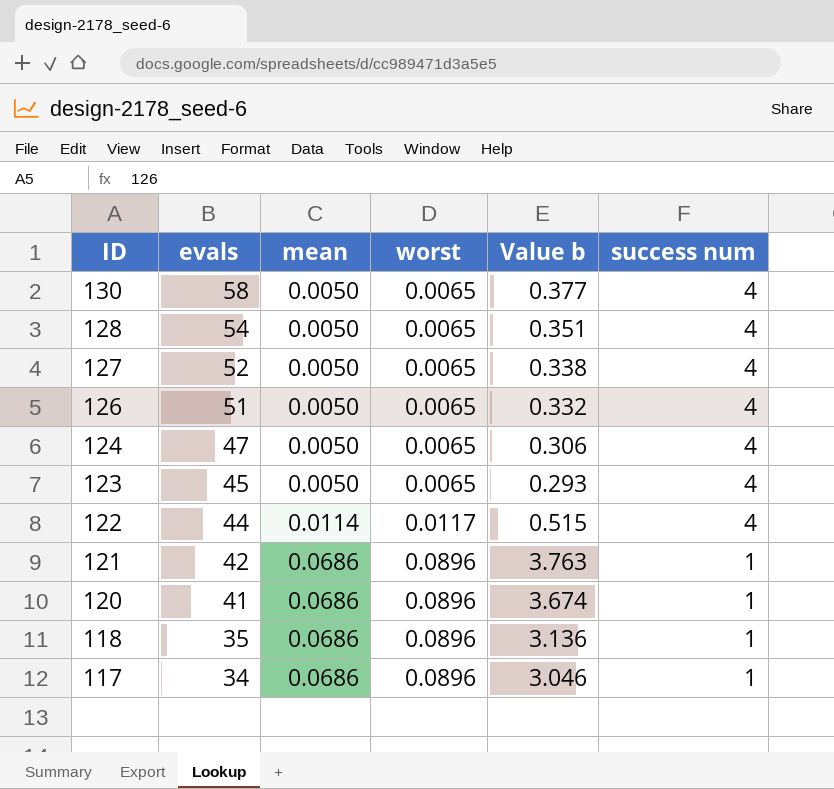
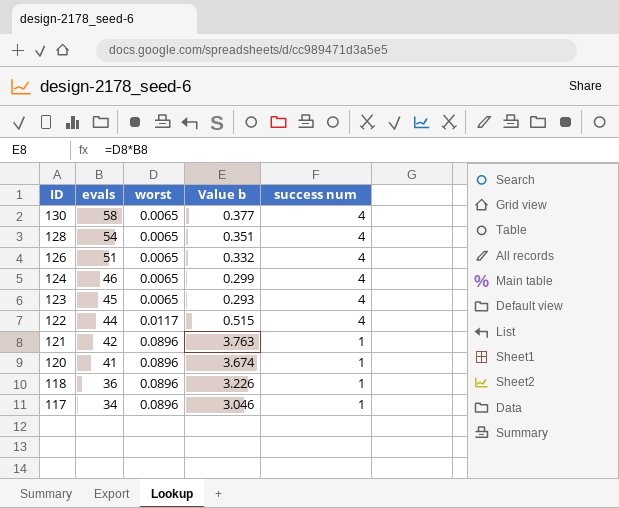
column mean | position: 3 -> none
row 127: 52 | 0.0050 | 0.0065 | 0.338 | 4 -> none
124 | evals: 47 -> 46
124 | Value b: 0.306 -> 0.299
118 | evals: 35 -> 36
118 | Value b: 3.136 -> 3.226

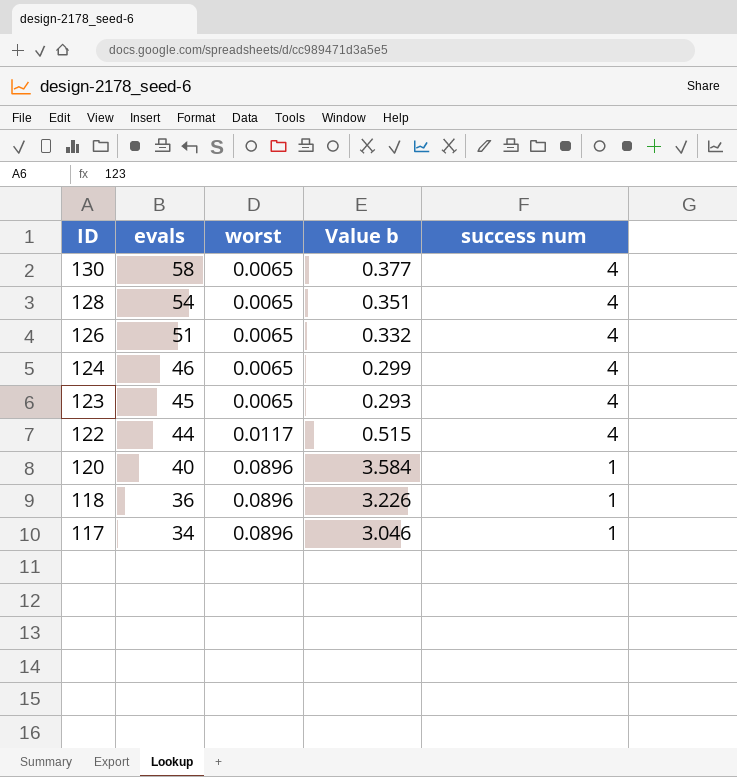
row 121: 42 | 0.0896 | 3.763 | 1 -> none
120 | evals: 41 -> 40
120 | Value b: 3.674 -> 3.584

